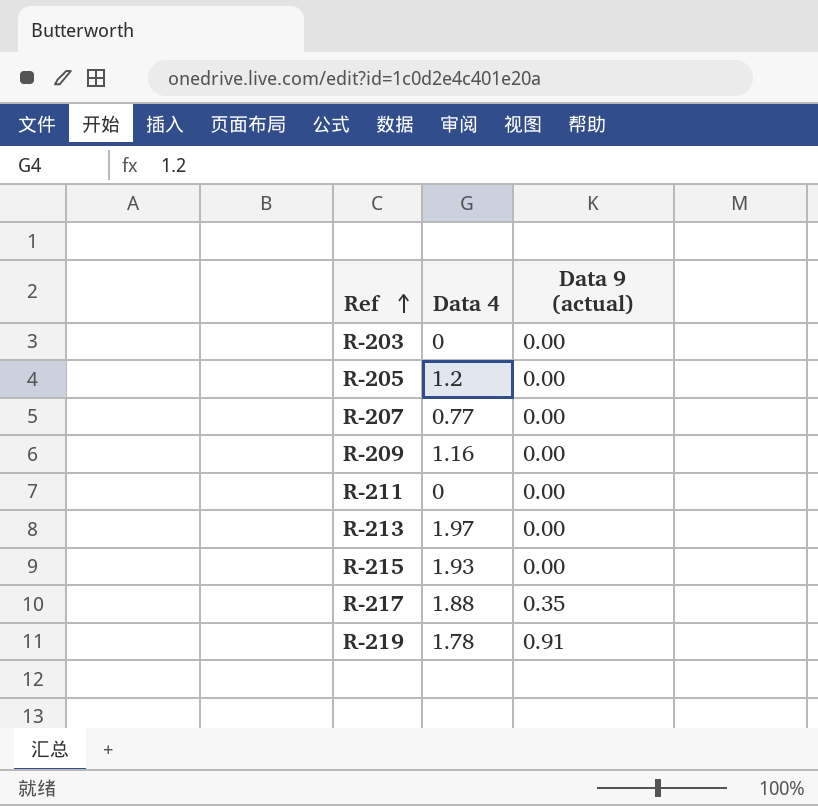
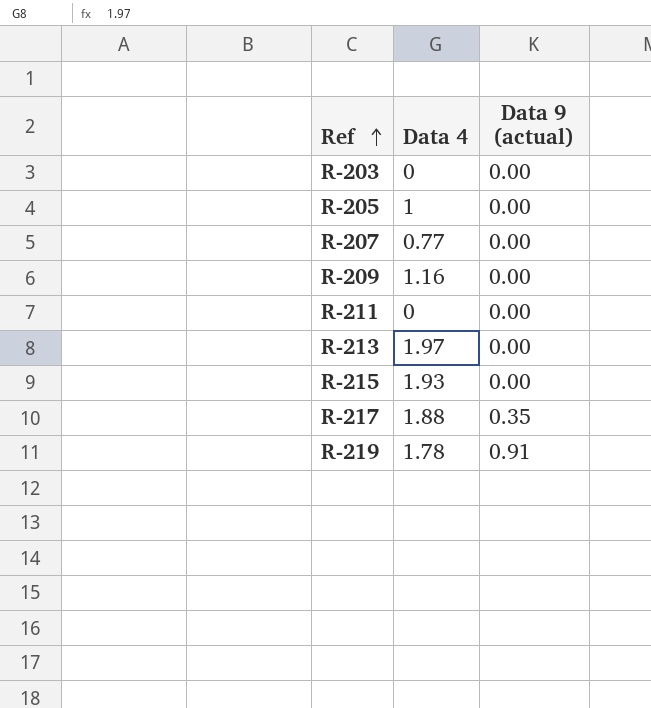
R-205 | Data 4: 1.2 -> 1

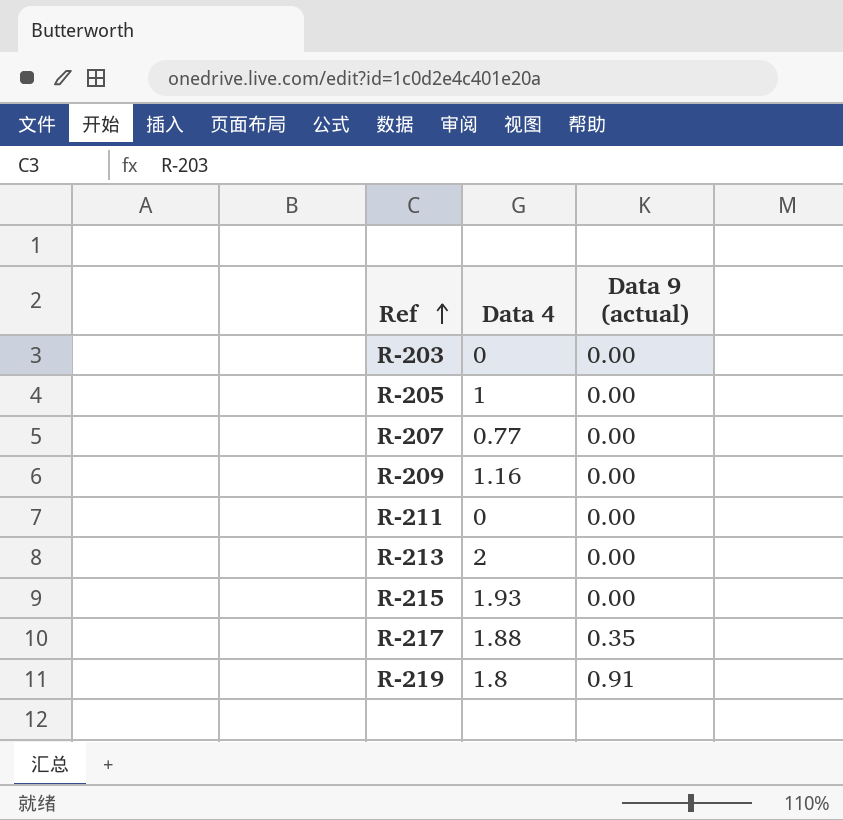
R-213 | Data 4: 1.97 -> 2
R-219 | Data 4: 1.78 -> 1.8

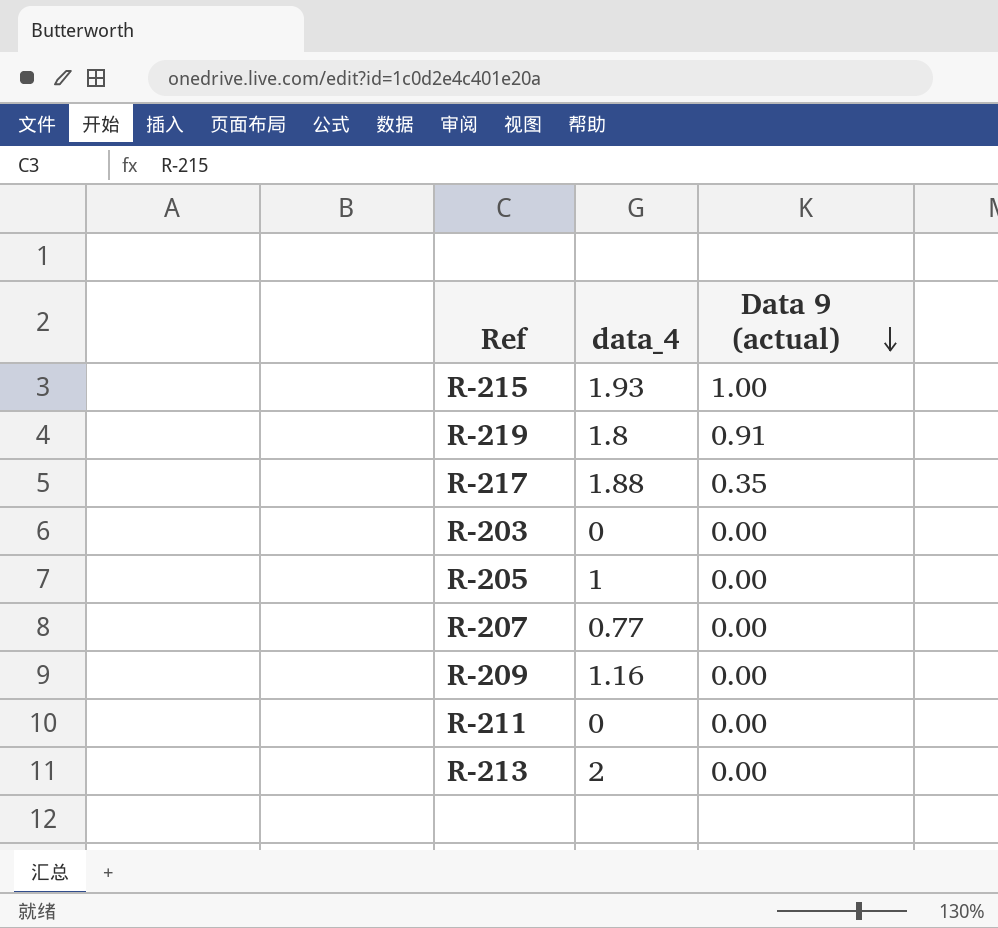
row order: Ref ascending -> Data 9 (actual) descending
column name: Data 4 -> data_4
R-215 | Data 9 (actual): 0.00 -> 1.00

